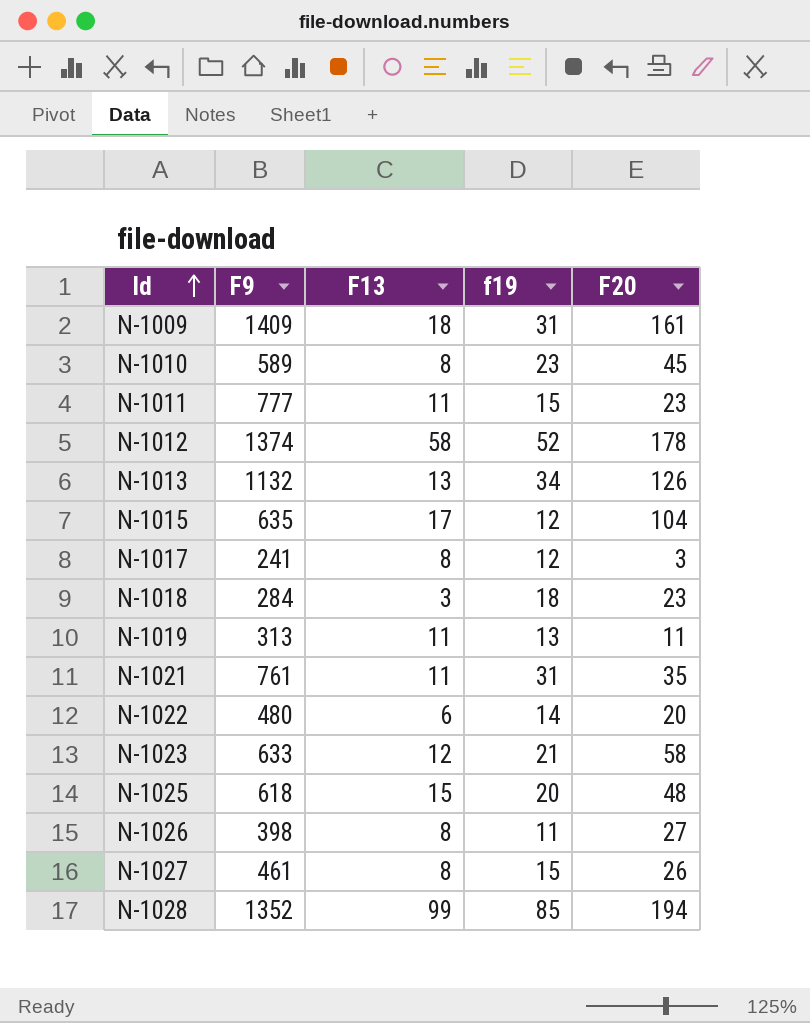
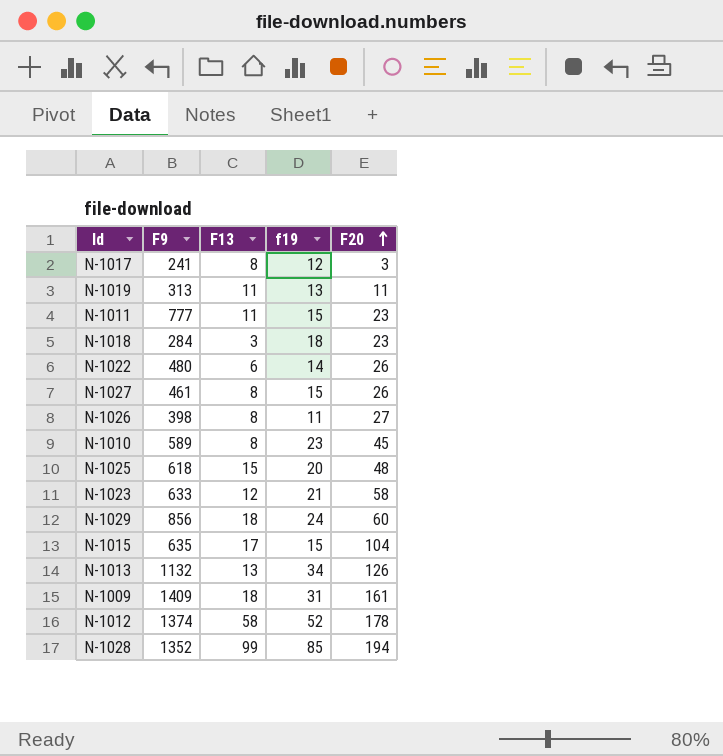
row order: Id ascending -> F20 ascending
row N-1021: 761 | 11 | 31 | 35 -> none
N-1022 | F20: 20 -> 26
row N-1029: none -> 856 | 18 | 24 | 60
N-1015 | f19: 12 -> 15

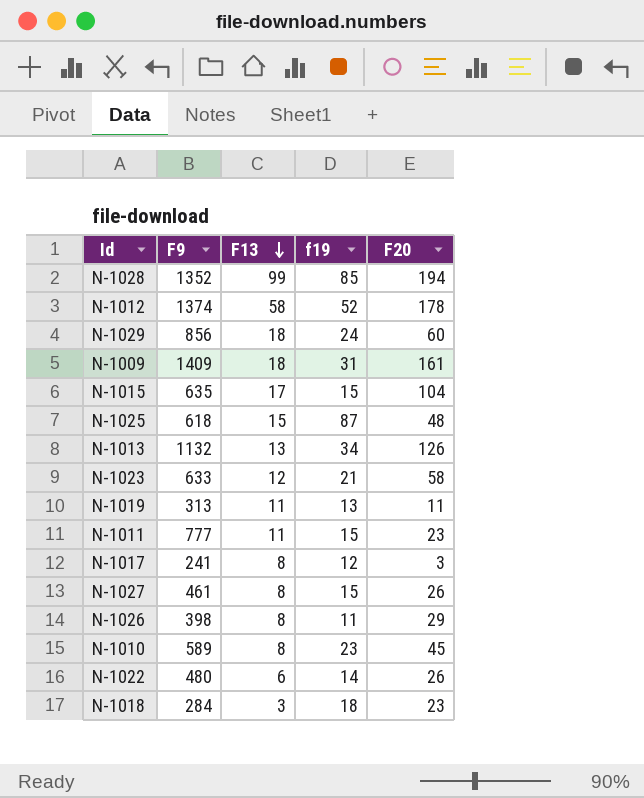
row order: F20 ascending -> F13 descending
N-1025 | f19: 20 -> 87
N-1026 | F20: 27 -> 29

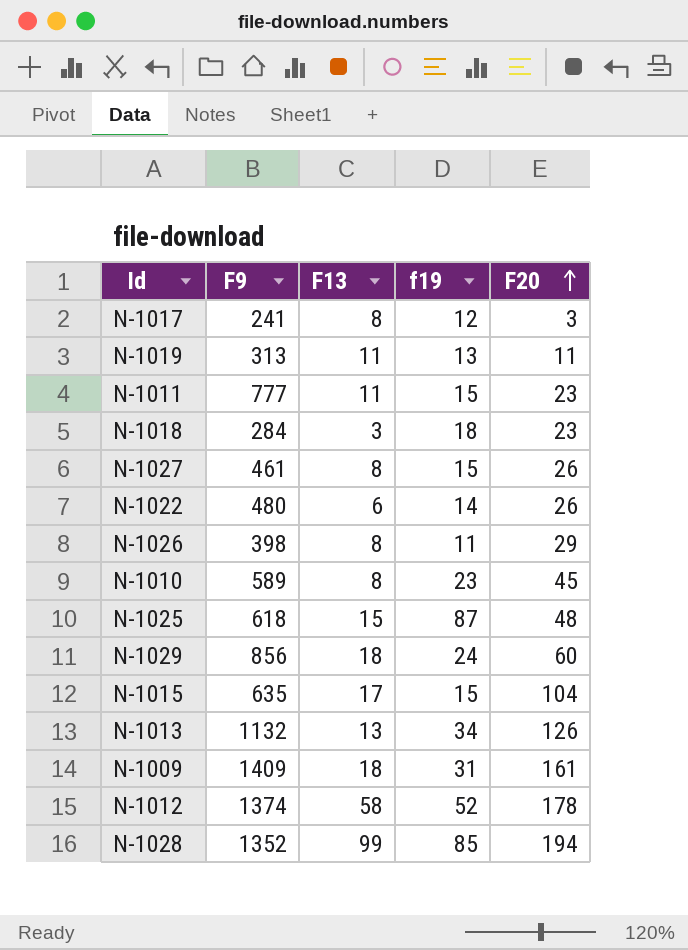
row order: F13 descending -> F20 ascending
row N-1023: 633 | 12 | 21 | 58 -> none

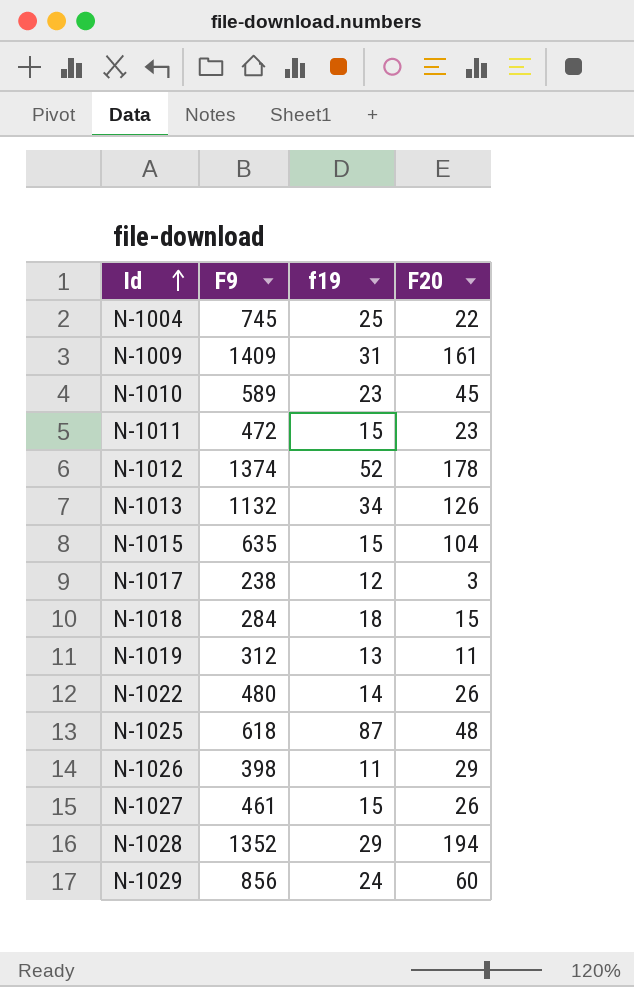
row order: F20 ascending -> Id ascending
column F13 | position: 3 -> none
row N-1004: none -> 745 | 25 | 22
N-1011 | F9: 777 -> 472
N-1017 | F9: 241 -> 238
N-1018 | F20: 23 -> 15
N-1019 | F9: 313 -> 312
N-1028 | f19: 85 -> 29

